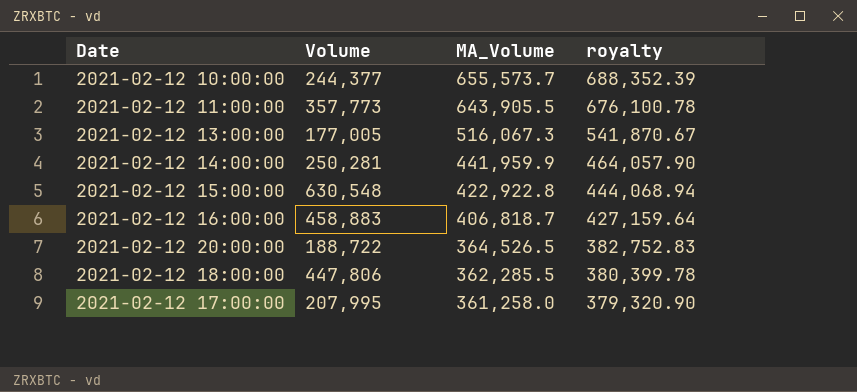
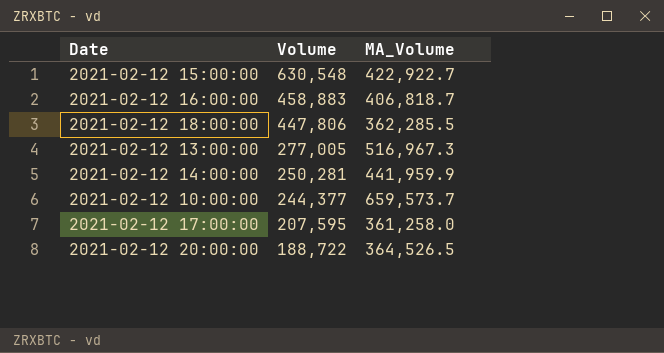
row order: MA_Volume descending -> Volume descending
column royalty | formula: [MA_Volume] * 1.05 -> none
row 2021-02-12 11:00:00: 357,773 | 643,905.5 | 676,100.78 -> none
2021-02-12 15:00:00 | MA_Volume: 422,922.8 -> 422,922.7
2021-02-12 13:00:00 | Volume: 177,005 -> 277,005
2021-02-12 13:00:00 | MA_Volume: 516,067.3 -> 516,967.3
2021-02-12 10:00:00 | MA_Volume: 655,573.7 -> 659,573.7
2021-02-12 17:00:00 | Volume: 207,995 -> 207,595

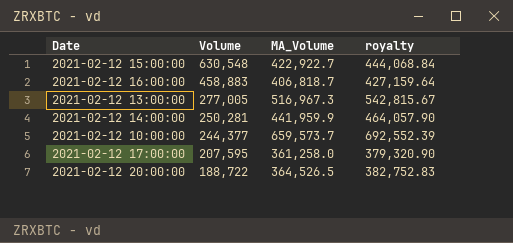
column royalty | formula: none -> [MA_Volume] * 1.05
row 2021-02-12 18:00:00: 447,806 | 362,285.5 -> none

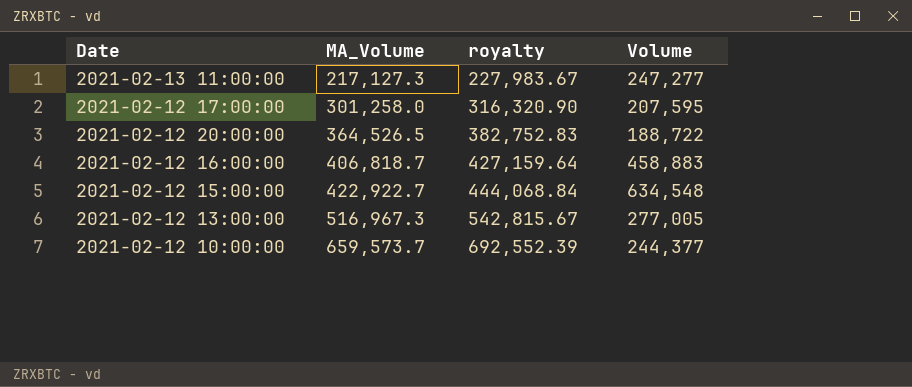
row order: Volume descending -> MA_Volume ascending
column Volume | position: 2 -> 4
row 2021-02-12 14:00:00: 250,281 | 441,959.9 | 464,057.90 -> none
row 2021-02-13 11:00:00: none -> 217,127.3 | 227,983.67 | 247,277
2021-02-12 17:00:00 | MA_Volume: 361,258.0 -> 301,258.0
2021-02-12 17:00:00 | royalty: 379,320.90 -> 316,320.90
2021-02-12 15:00:00 | Volume: 630,548 -> 634,548

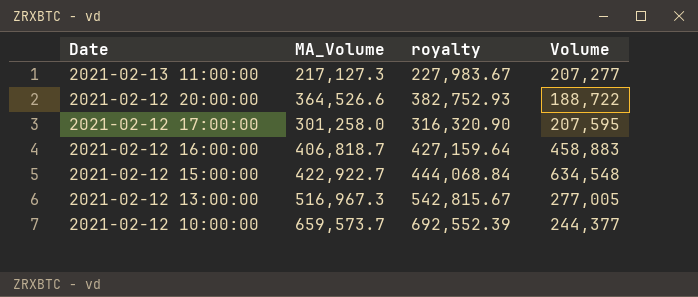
row order: MA_Volume ascending -> Date descending
2021-02-13 11:00:00 | Volume: 247,277 -> 207,277
2021-02-12 20:00:00 | MA_Volume: 364,526.5 -> 364,526.6
2021-02-12 20:00:00 | royalty: 382,752.83 -> 382,752.93

